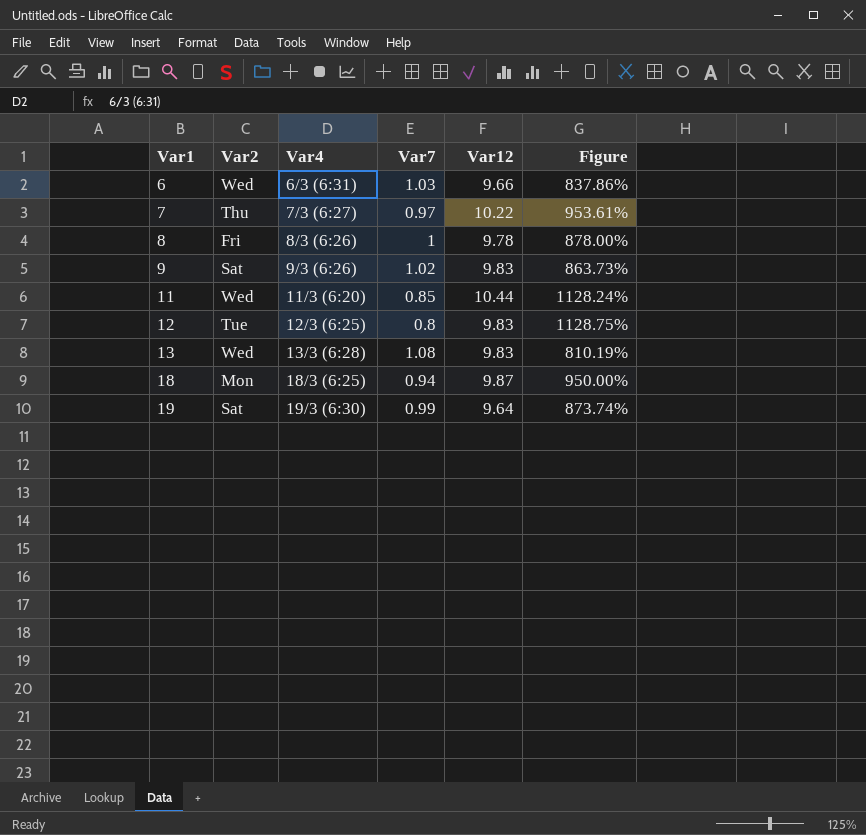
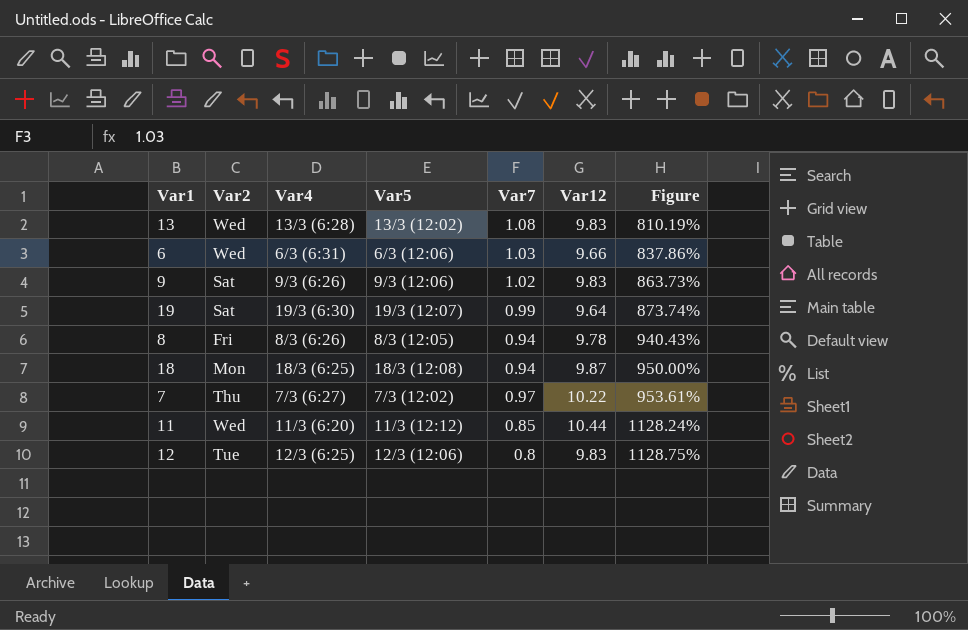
row order: Var1 ascending -> Figure ascending
column Var5 | position: none -> 4
8 | Var7: 1 -> 0.94
8 | Figure: 878.00% -> 940.43%

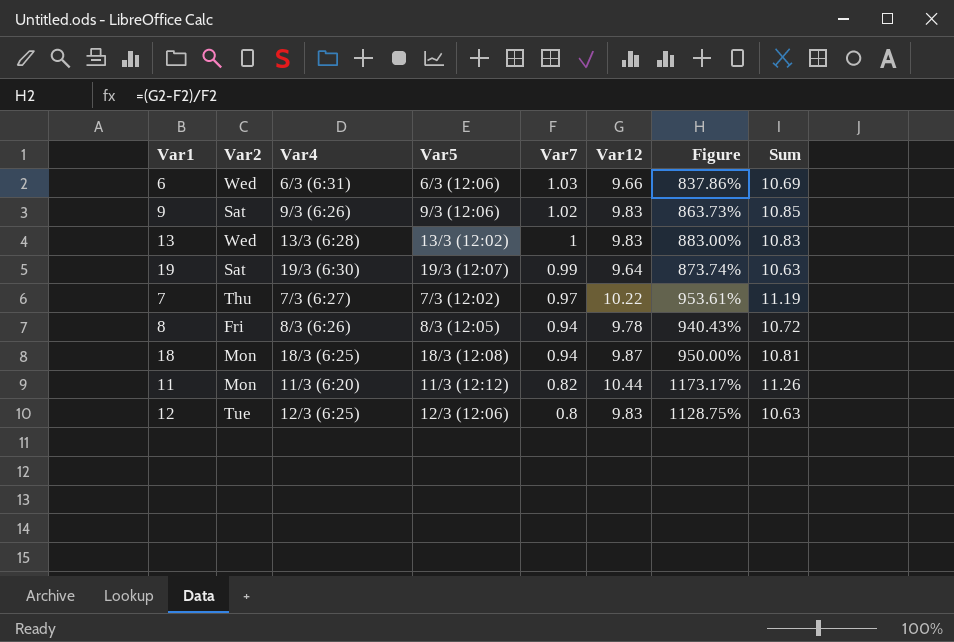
row order: Figure ascending -> Var7 descending
column Sum | formula: none -> [Var7] + [Var12]
13 | Var7: 1.08 -> 1
13 | Figure: 810.19% -> 883.00%
11 | Var2: Wed -> Mon
11 | Var7: 0.85 -> 0.82
11 | Figure: 1128.24% -> 1173.17%

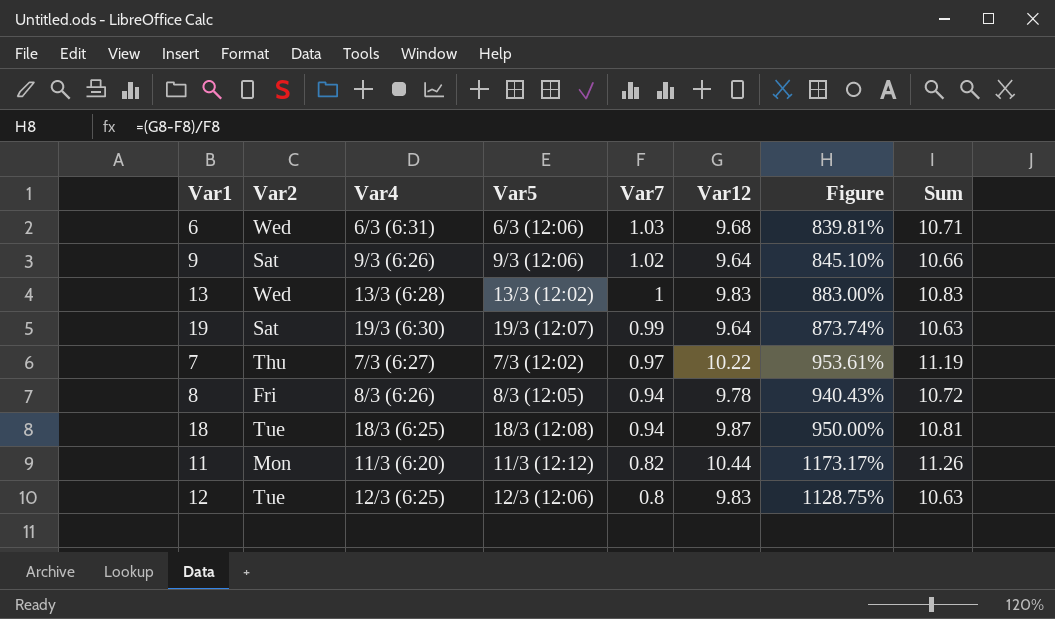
6 | Var12: 9.66 -> 9.68
6 | Figure: 837.86% -> 839.81%
6 | Sum: 10.69 -> 10.71
9 | Var12: 9.83 -> 9.64
9 | Figure: 863.73% -> 845.10%
9 | Sum: 10.85 -> 10.66
18 | Var2: Mon -> Tue

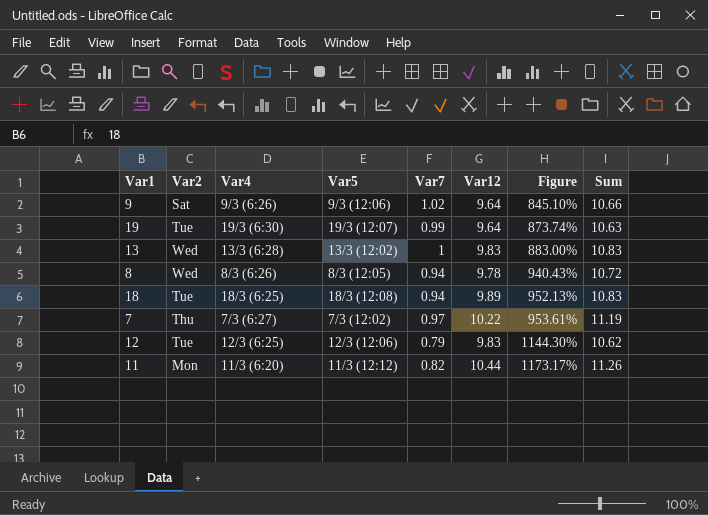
row order: Var7 descending -> Figure ascending
row 6: Wed | 6/3 (6:31) | 6/3 (12:06) | 1.03 | 9.68 | 839.81% | 10.71 -> none
19 | Var2: Sat -> Tue
8 | Var2: Fri -> Wed
18 | Var12: 9.87 -> 9.89
18 | Figure: 950.00% -> 952.13%
18 | Sum: 10.81 -> 10.83
12 | Var7: 0.8 -> 0.79
12 | Figure: 1128.75% -> 1144.30%
12 | Sum: 10.63 -> 10.62

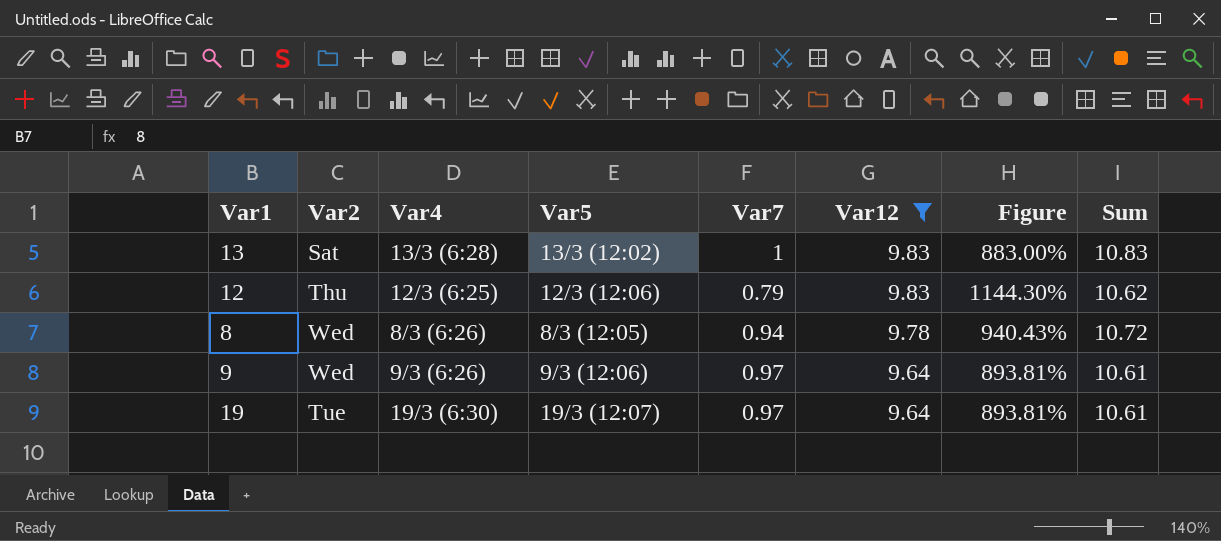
filter: none -> Var12 <= 9.83
row order: Figure ascending -> Var12 descending
13 | Var2: Wed -> Sat
12 | Var2: Tue -> Thu
9 | Var2: Sat -> Wed
9 | Var7: 1.02 -> 0.97
9 | Figure: 845.10% -> 893.81%
9 | Sum: 10.66 -> 10.61
19 | Var7: 0.99 -> 0.97
19 | Figure: 873.74% -> 893.81%
19 | Sum: 10.63 -> 10.61

